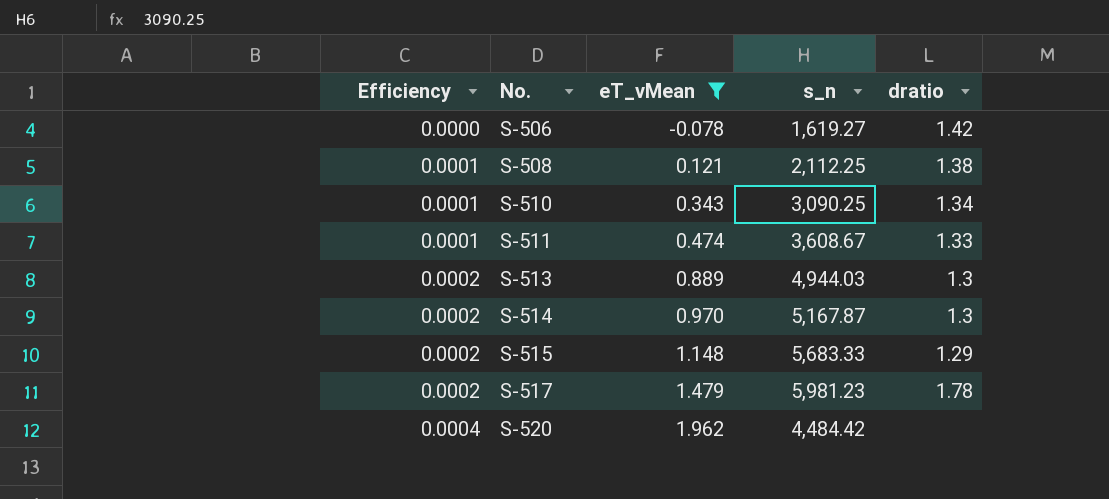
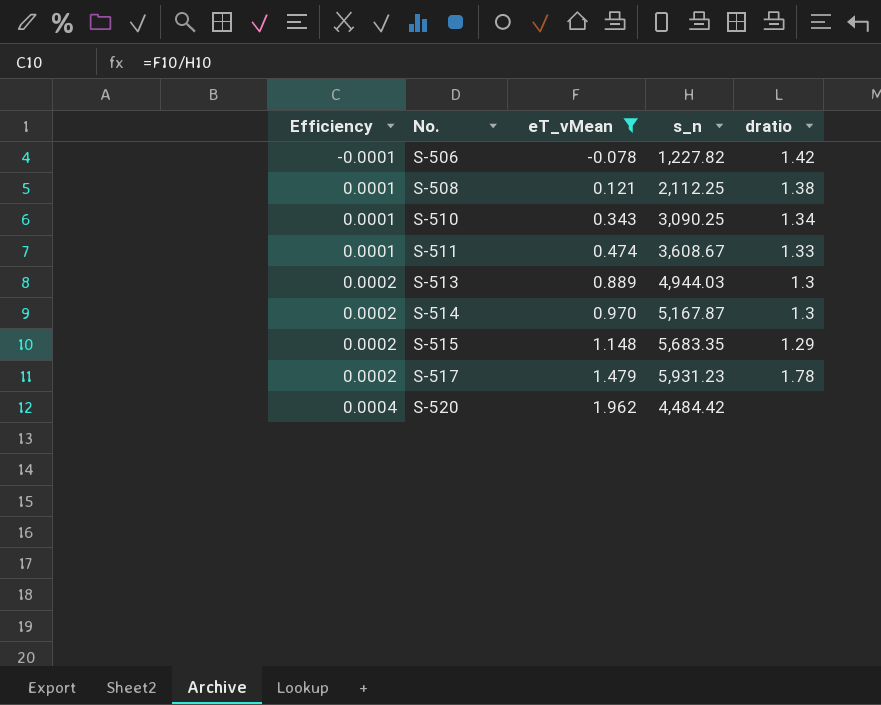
S-506 | Efficiency: 0.0000 -> -0.0001
S-506 | s_n: 1,619.27 -> 1,227.82
S-515 | s_n: 5,683.33 -> 5,683.35
S-517 | s_n: 5,981.23 -> 5,931.23

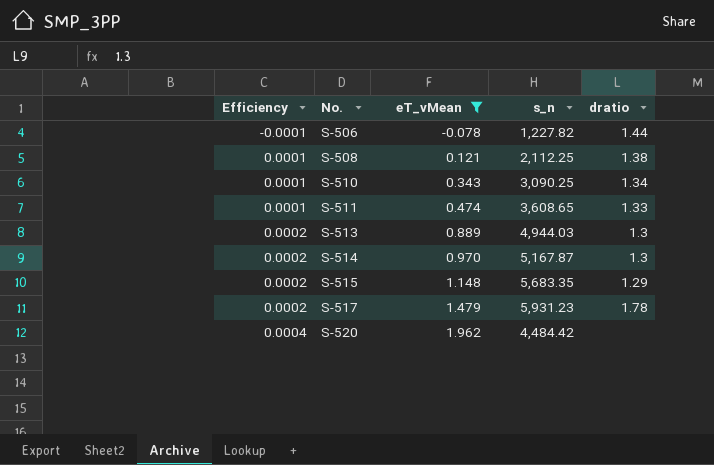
S-506 | dratio: 1.42 -> 1.44
S-511 | s_n: 3,608.67 -> 3,608.65

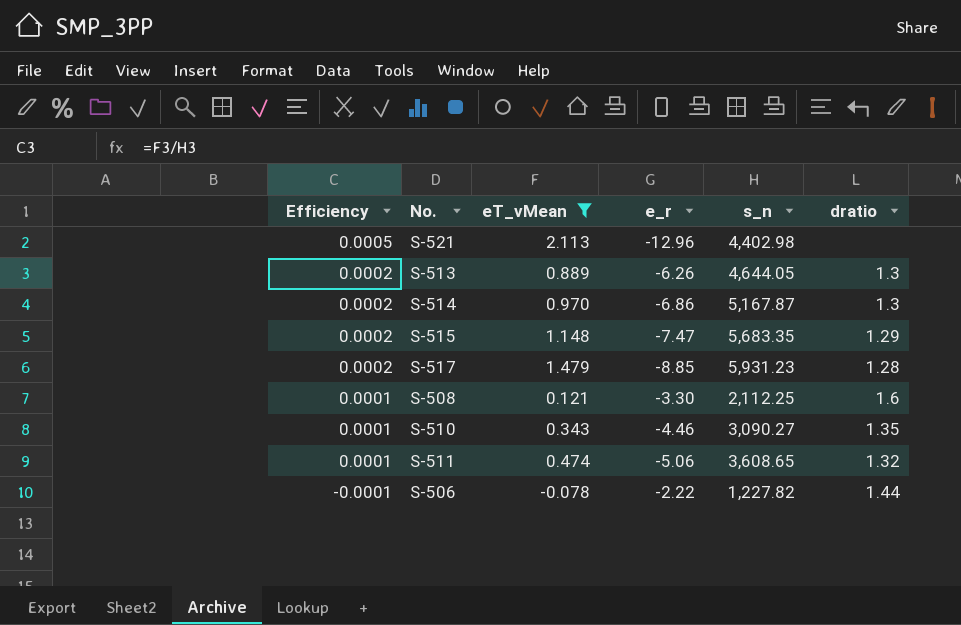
row order: Efficiency ascending -> Efficiency descending
column e_r | position: none -> 4
row S-520: 0.0004 | 1.962 | 4,484.42 | none -> none
row S-521: none -> 0.0005 | 2.113 | -12.96 | 4,402.98 | none
S-513 | s_n: 4,944.03 -> 4,644.05
S-517 | dratio: 1.78 -> 1.28
S-508 | dratio: 1.38 -> 1.6
S-510 | s_n: 3,090.25 -> 3,090.27
S-510 | dratio: 1.34 -> 1.35
S-511 | dratio: 1.33 -> 1.32

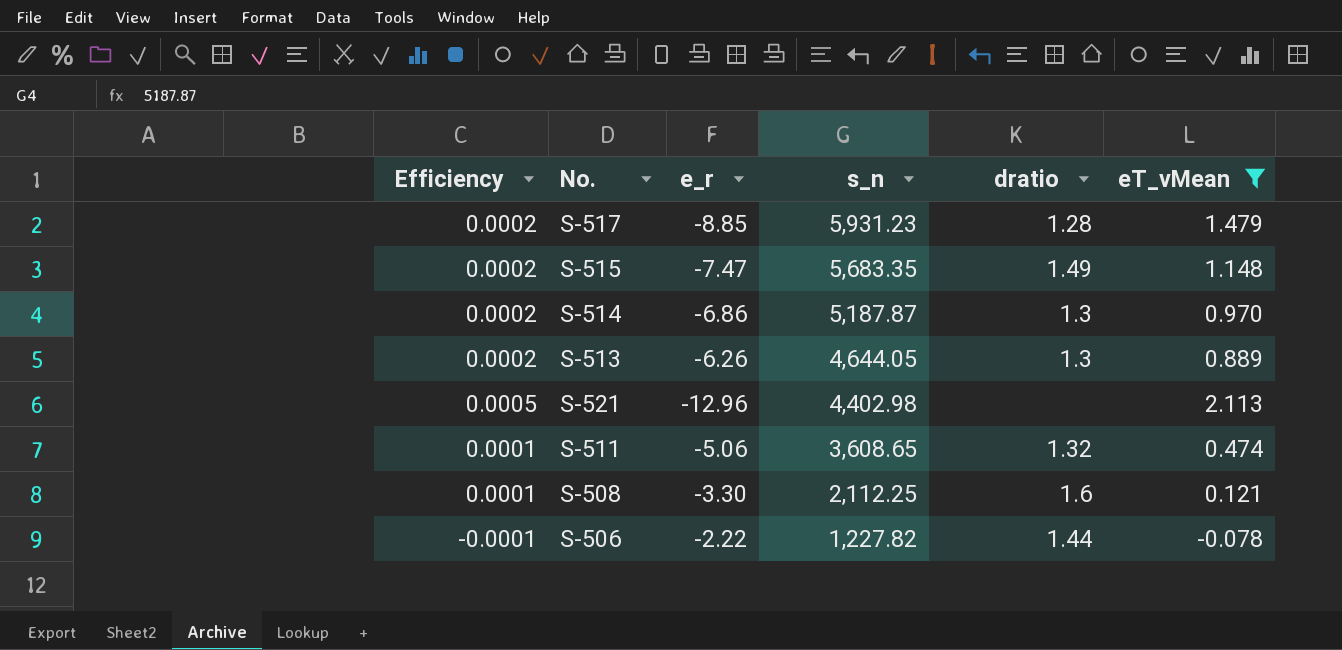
row order: Efficiency descending -> s_n descending
column eT_vMean | position: 3 -> 6
row S-510: 0.0001 | 0.343 | -4.46 | 3,090.27 | 1.35 -> none
S-515 | dratio: 1.29 -> 1.49
S-514 | s_n: 5,167.87 -> 5,187.87

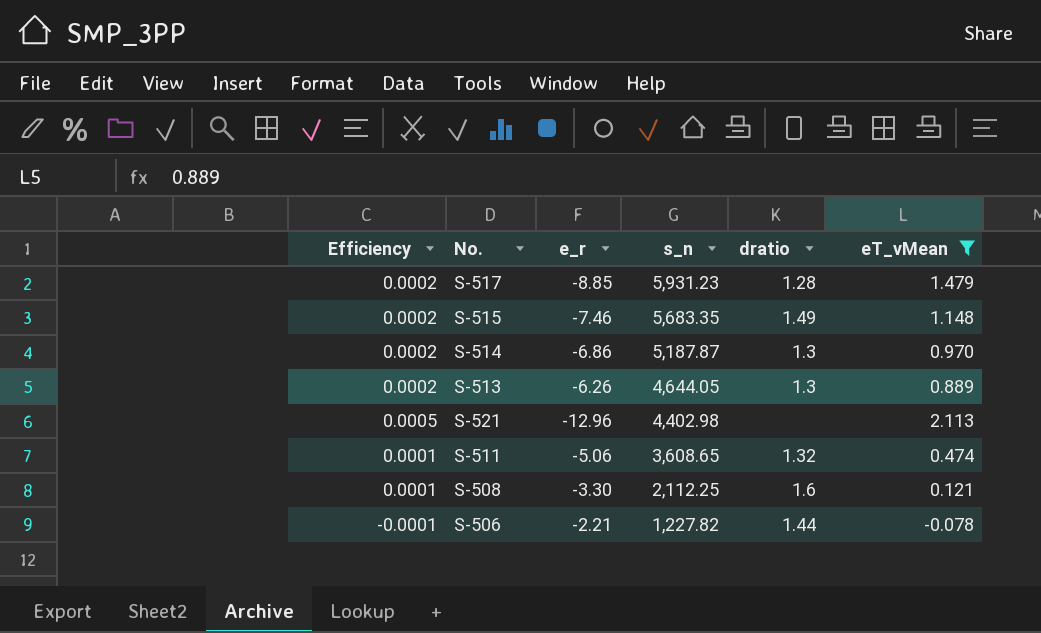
S-515 | e_r: -7.47 -> -7.46
S-506 | e_r: -2.22 -> -2.21

